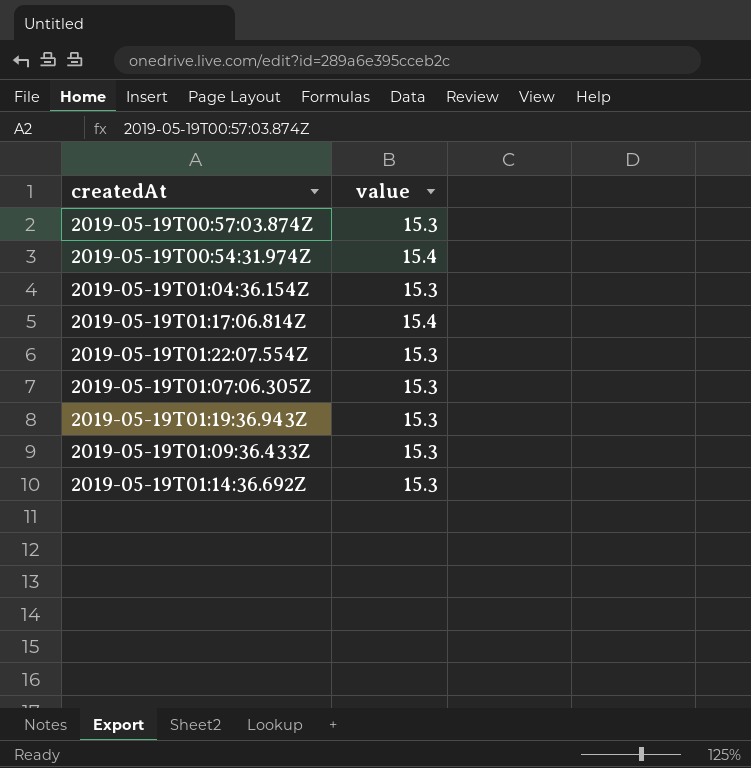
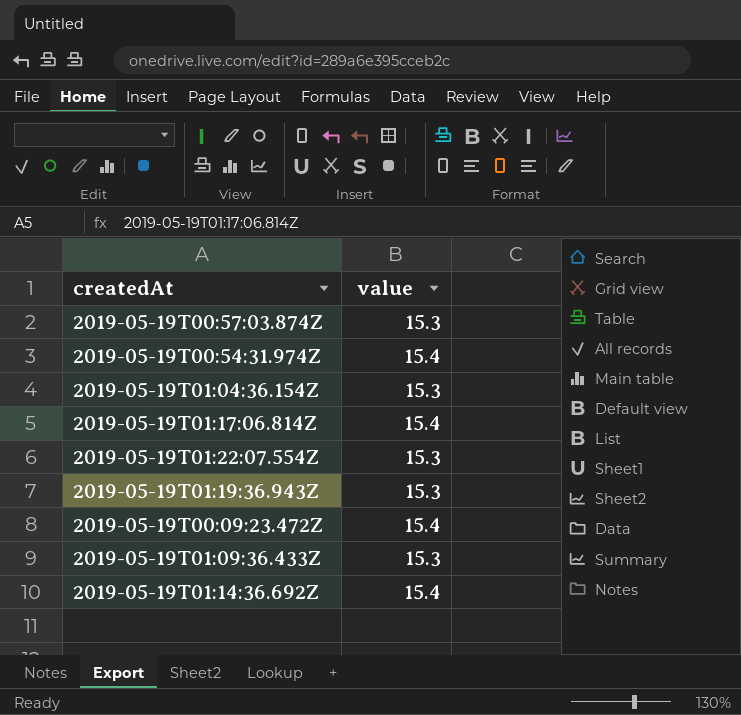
row 2019-05-19T01:07:06.305Z: 15.3 -> none
row 2019-05-19T00:09:23.472Z: none -> 15.4
2019-05-19T01:14:36.692Z | value: 15.3 -> 15.4

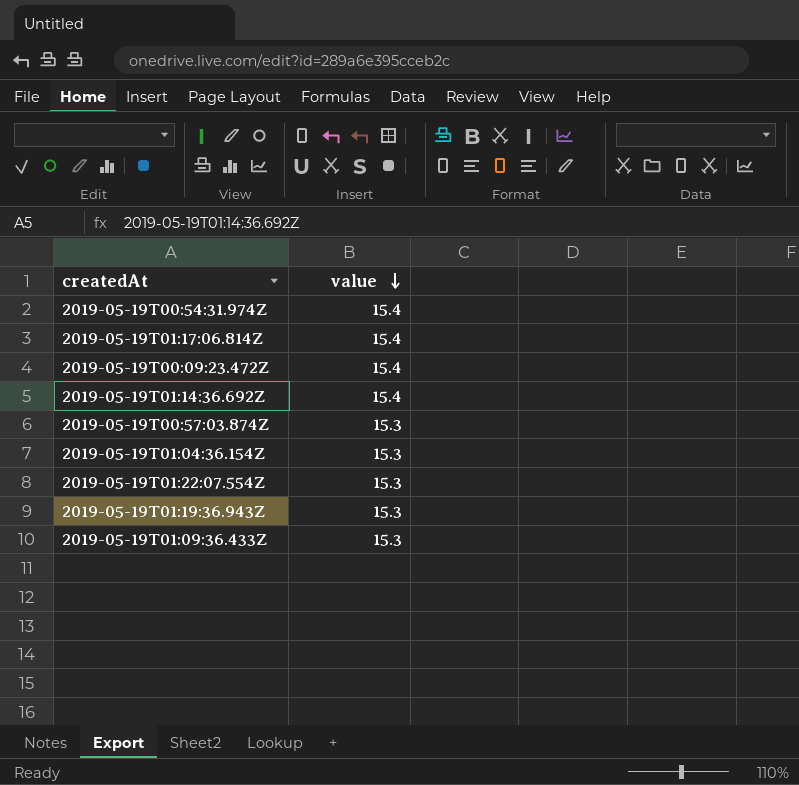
row order: none -> value descending

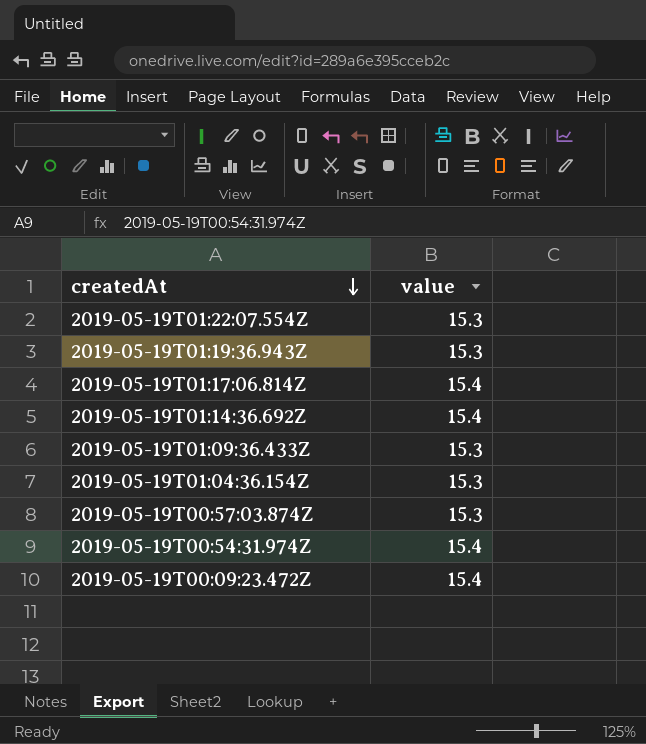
row order: value descending -> createdAt descending

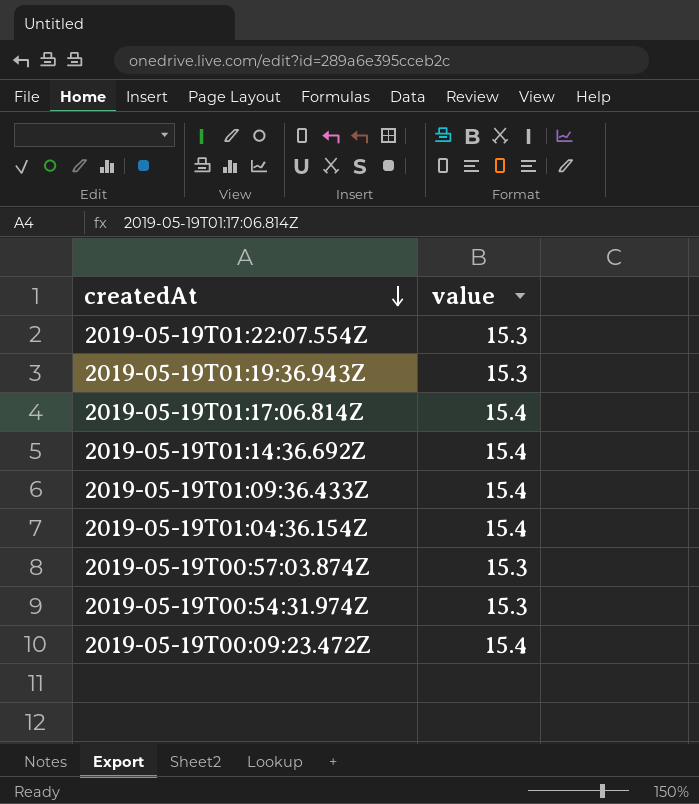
2019-05-19T01:09:36.433Z | value: 15.3 -> 15.4
2019-05-19T01:04:36.154Z | value: 15.3 -> 15.4
2019-05-19T00:54:31.974Z | value: 15.4 -> 15.3

